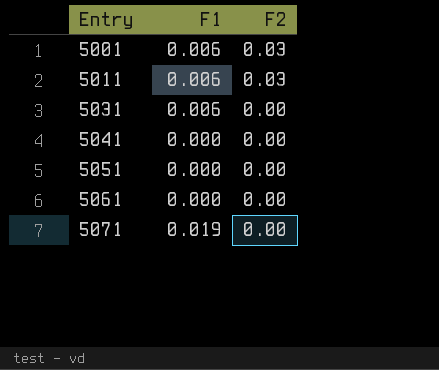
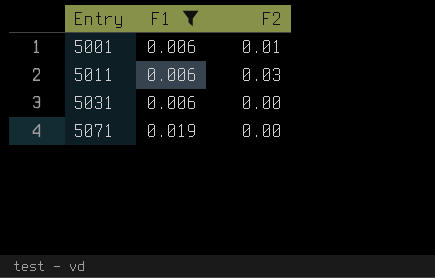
filter: none -> F1 != 0.000
5001 | F2: 0.03 -> 0.01

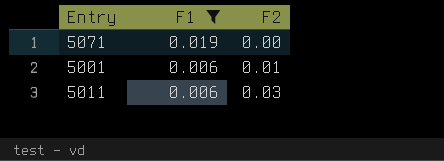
row order: Entry ascending -> F1 descending
row 5031: 0.006 | 0.00 -> none

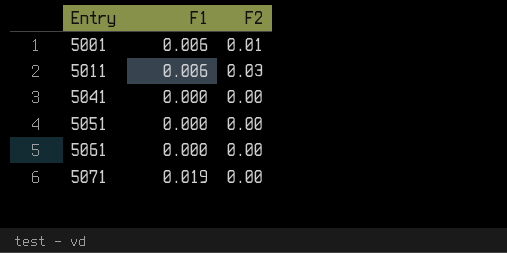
filter: F1 != 0.000 -> none
row order: F1 descending -> Entry ascending

